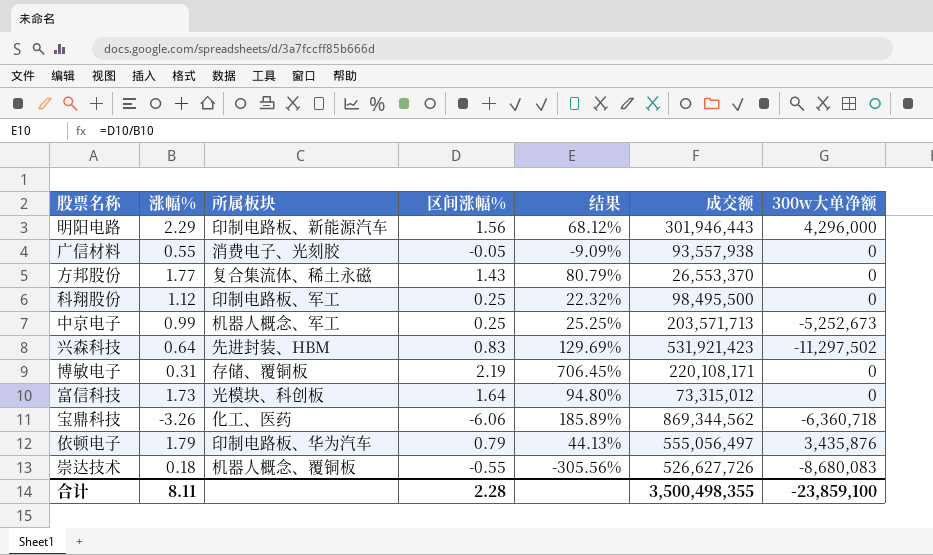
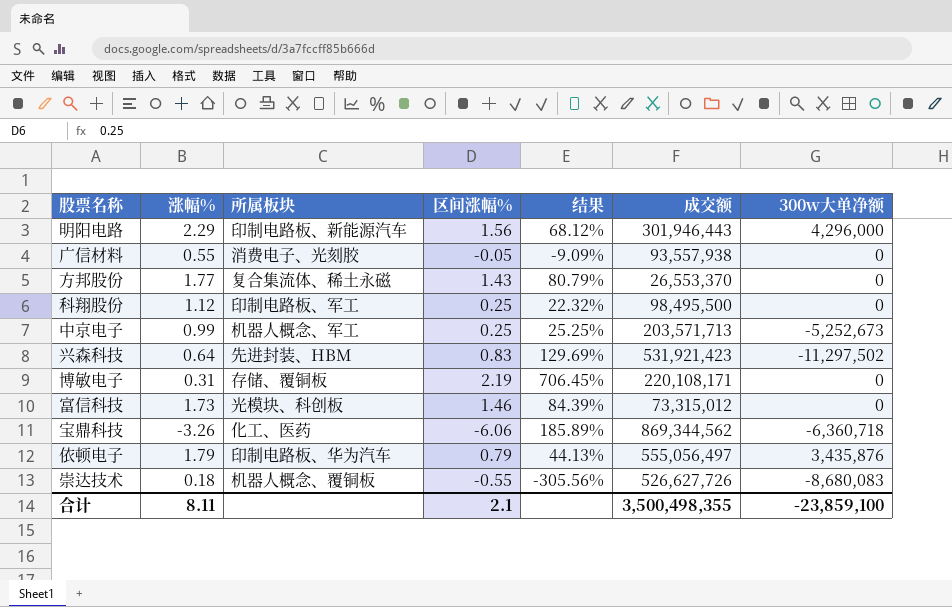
富信科技 | 区间涨幅%: 1.64 -> 1.46
富信科技 | 结果: 94.80% -> 84.39%
合计 | 区间涨幅%: 2.28 -> 2.1

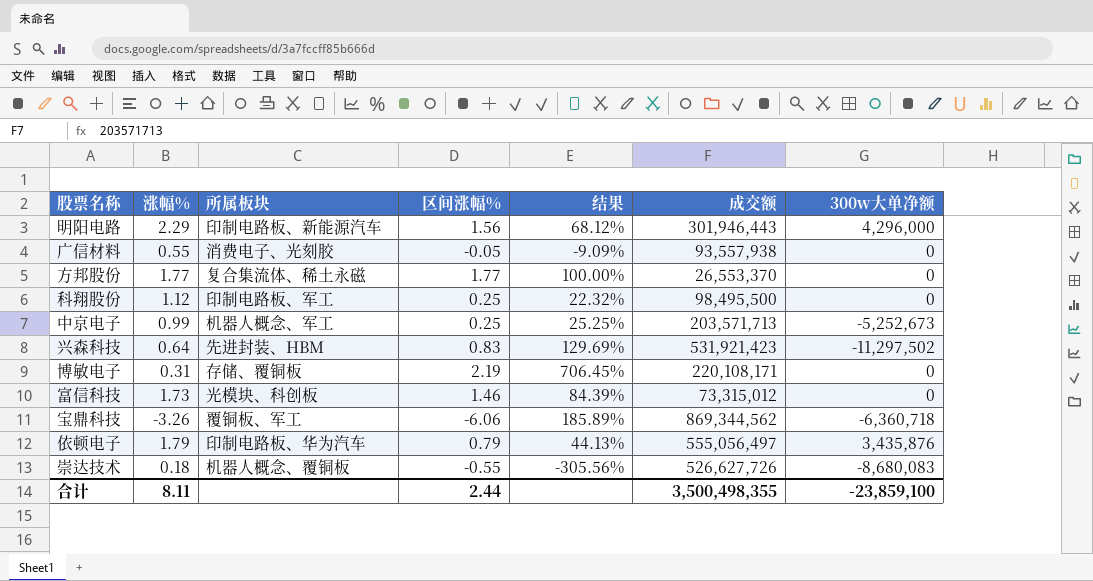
方邦股份 | 区间涨幅%: 1.43 -> 1.77
方邦股份 | 结果: 80.79% -> 100.00%
宝鼎科技 | 所属板块: 化工、医药 -> 覆铜板、军工
合计 | 区间涨幅%: 2.1 -> 2.44

